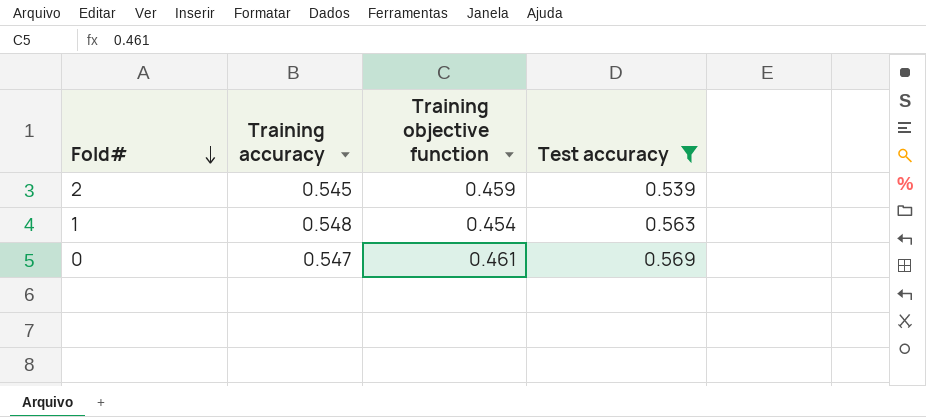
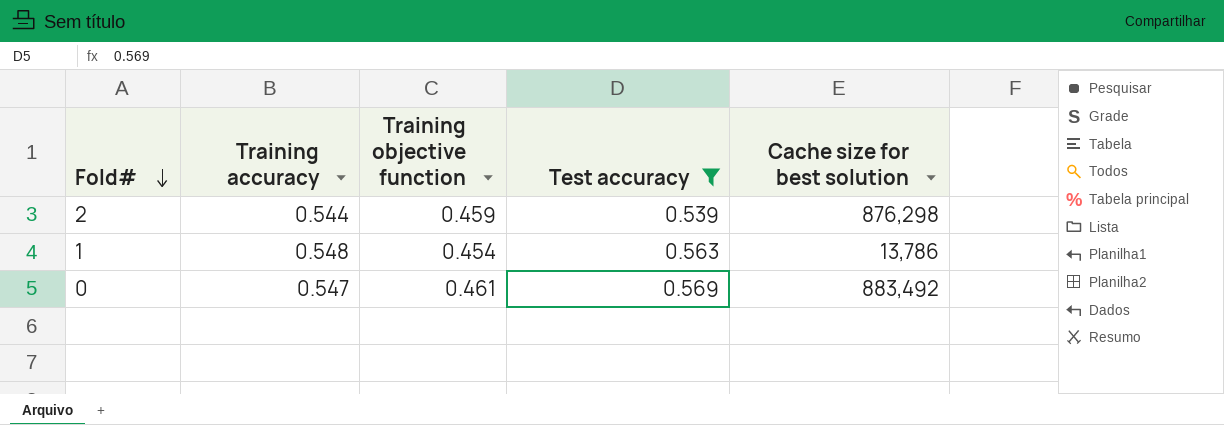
column Cache size for best solution | position: none -> 5
2 | Training accuracy: 0.545 -> 0.544

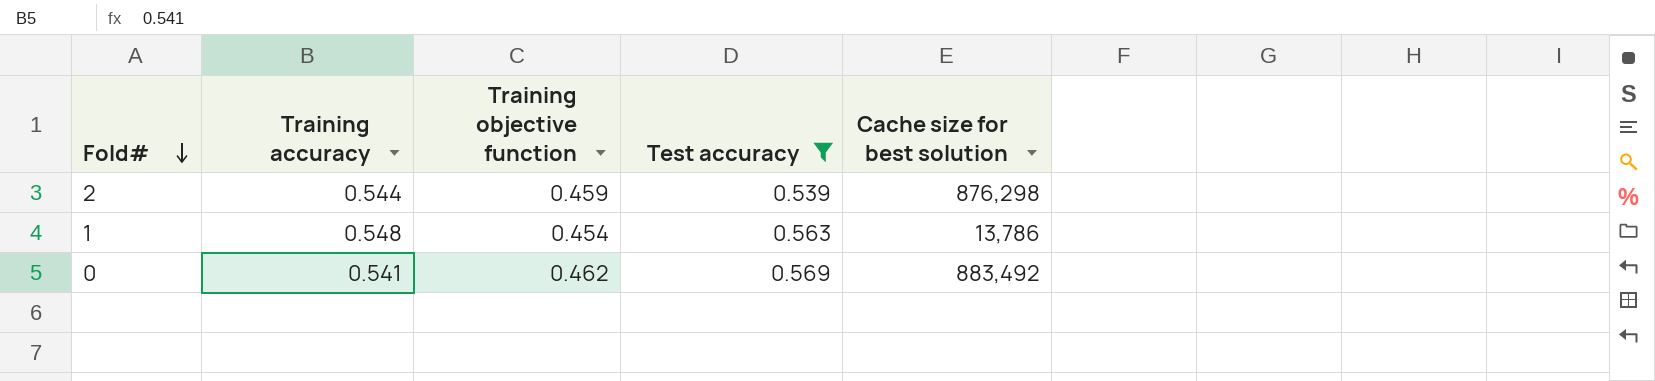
0 | Training accuracy: 0.547 -> 0.541
0 | Training objective function: 0.461 -> 0.462

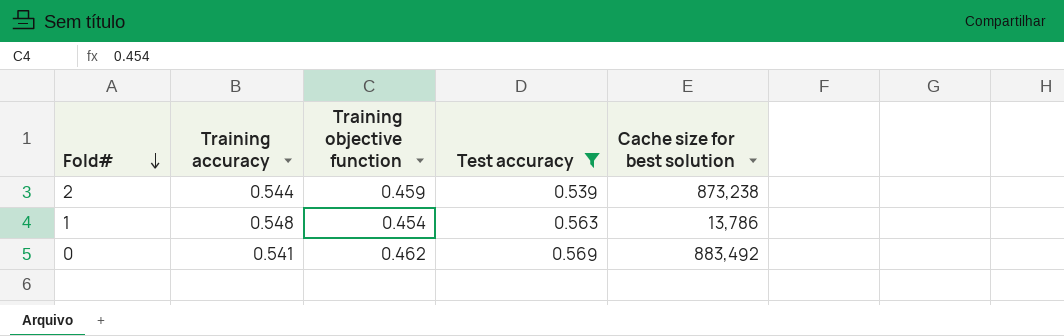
2 | Cache size for best solution: 876,298 -> 873,238

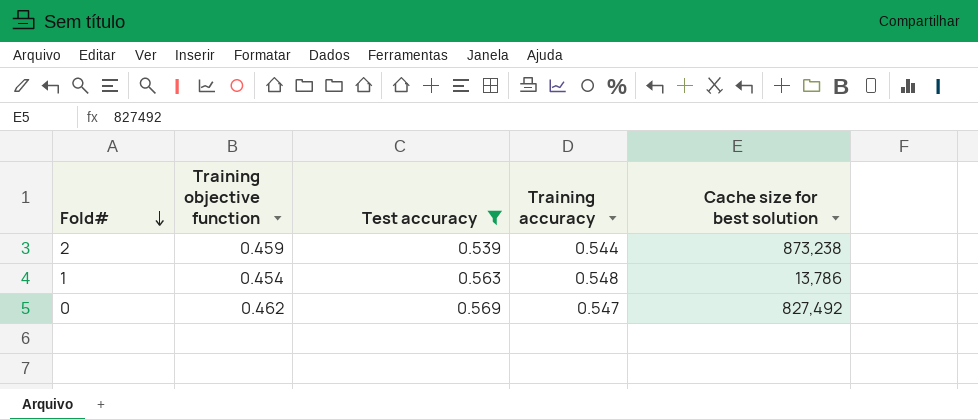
column Training accuracy | position: 2 -> 4
0 | Training accuracy: 0.541 -> 0.547
0 | Cache size for best solution: 883,492 -> 827,492

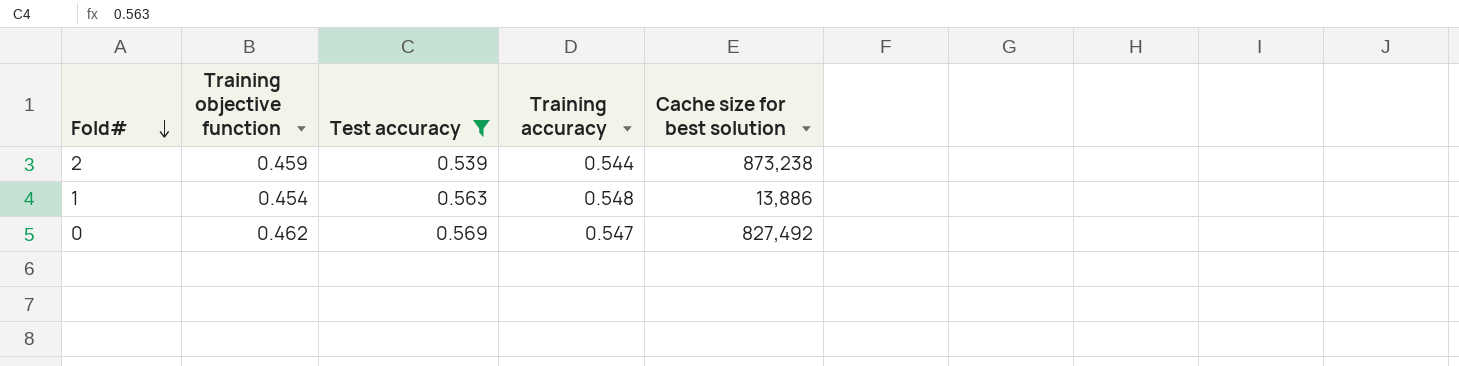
1 | Cache size for best solution: 13,786 -> 13,886

